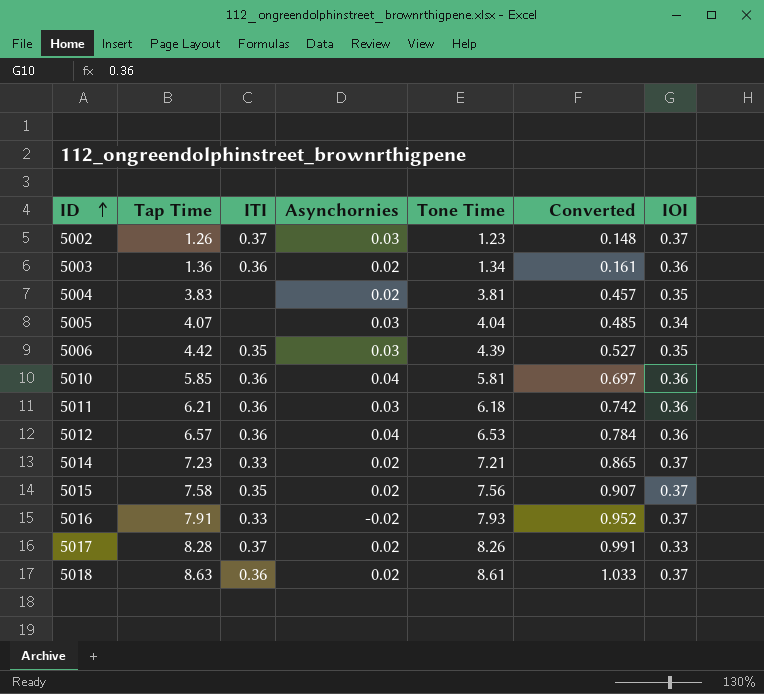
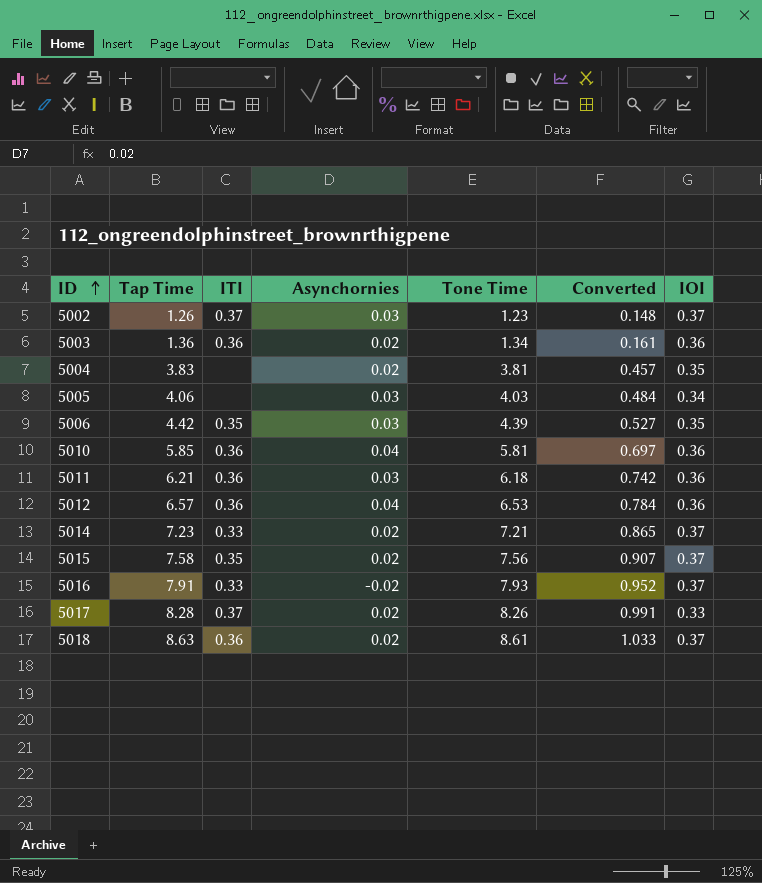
5005 | Tap Time: 4.07 -> 4.06
5005 | Tone Time: 4.04 -> 4.03
5005 | Converted: 0.485 -> 0.484

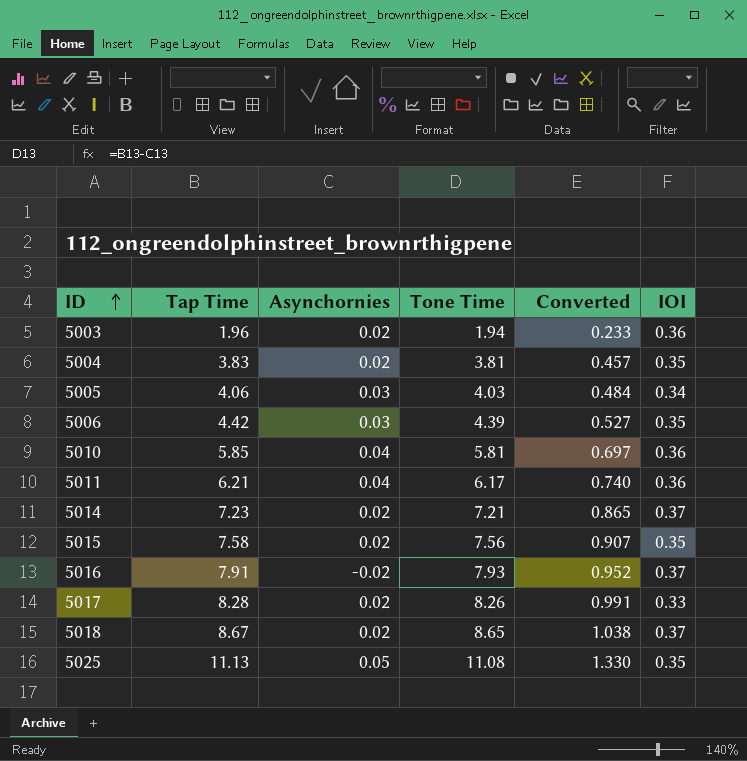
column ITI | position: 3 -> none
row 5002: 1.26 | 0.37 | 0.03 | 1.23 | 0.148 | 0.37 -> none
row 5012: 6.57 | 0.36 | 0.04 | 6.53 | 0.784 | 0.36 -> none
5003 | Tap Time: 1.36 -> 1.96
5003 | Tone Time: 1.34 -> 1.94
5003 | Converted: 0.161 -> 0.233
5011 | Asynchornies: 0.03 -> 0.04
5011 | Tone Time: 6.18 -> 6.17
5011 | Converted: 0.742 -> 0.740
5015 | IOI: 0.37 -> 0.35
5018 | Tap Time: 8.63 -> 8.67
5018 | Tone Time: 8.61 -> 8.65
5018 | Converted: 1.033 -> 1.038
row 5025: none -> 11.13 | 0.05 | 11.08 | 1.330 | 0.35

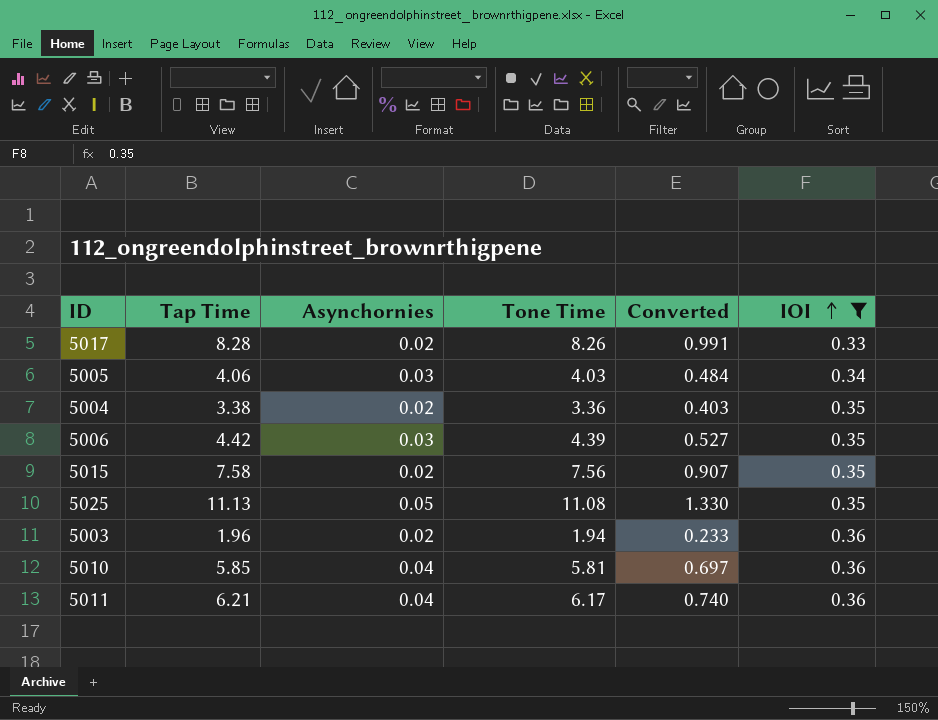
filter: none -> IOI != 0.37
row order: ID ascending -> IOI ascending
5004 | Tap Time: 3.83 -> 3.38
5004 | Tone Time: 3.81 -> 3.36
5004 | Converted: 0.457 -> 0.403

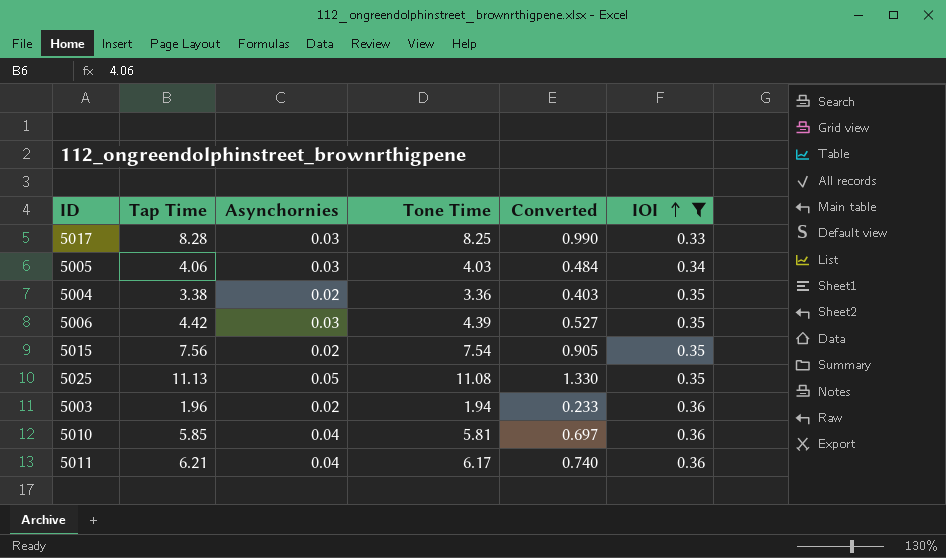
5017 | Asynchornies: 0.02 -> 0.03
5017 | Tone Time: 8.26 -> 8.25
5017 | Converted: 0.991 -> 0.990
5015 | Tap Time: 7.58 -> 7.56
5015 | Tone Time: 7.56 -> 7.54
5015 | Converted: 0.907 -> 0.905

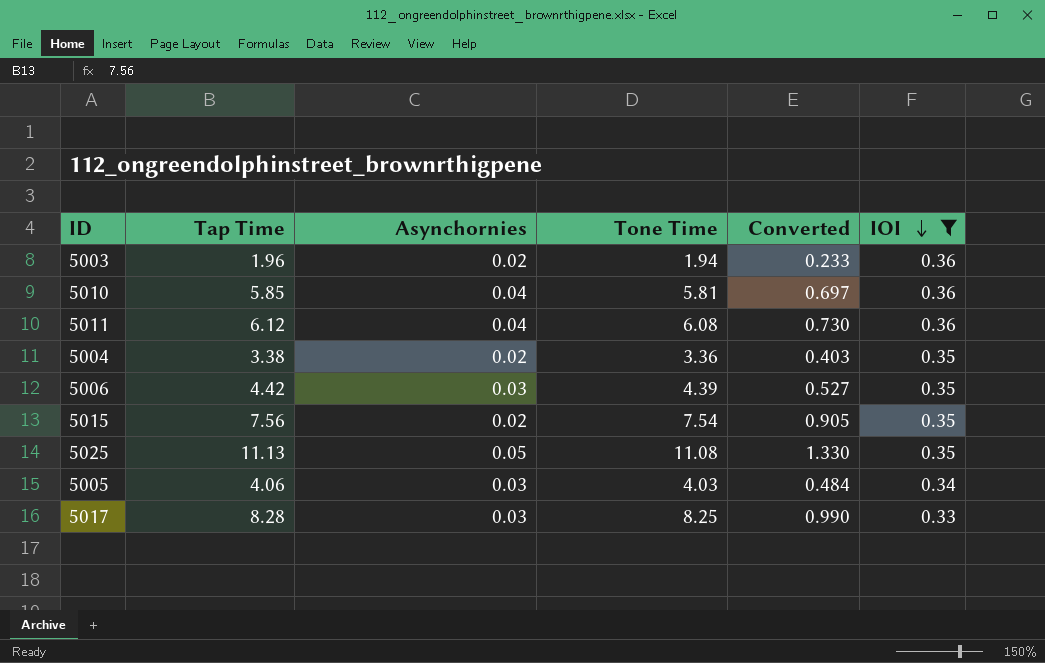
row order: IOI ascending -> IOI descending
5011 | Tap Time: 6.21 -> 6.12
5011 | Tone Time: 6.17 -> 6.08
5011 | Converted: 0.740 -> 0.730

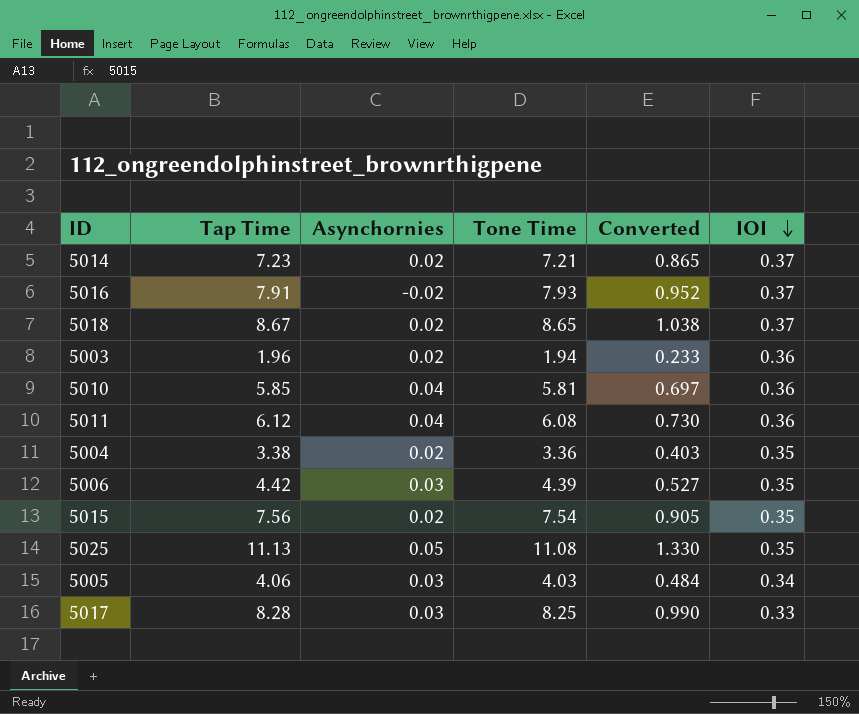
filter: IOI != 0.37 -> none

